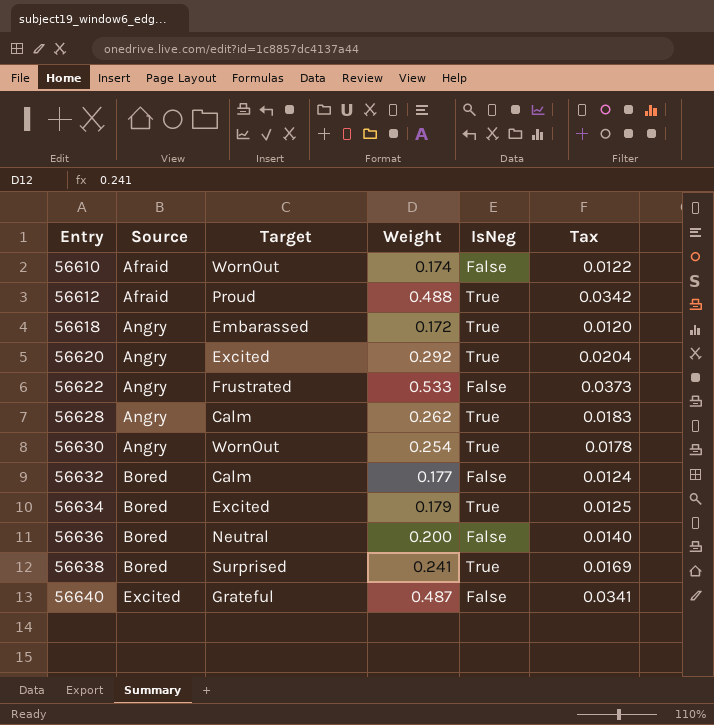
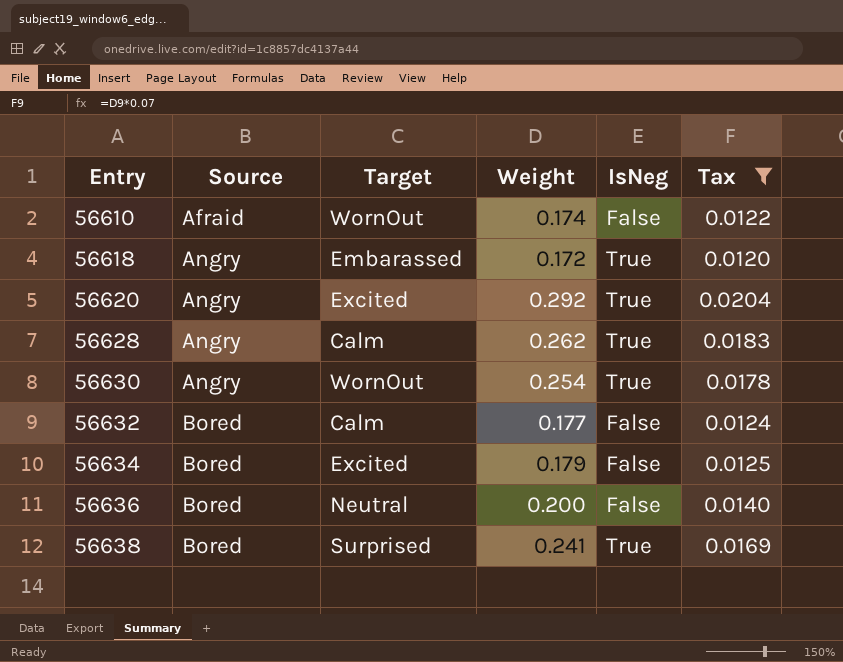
filter: none -> Tax <= 0.0204
56634 | IsNeg: True -> False

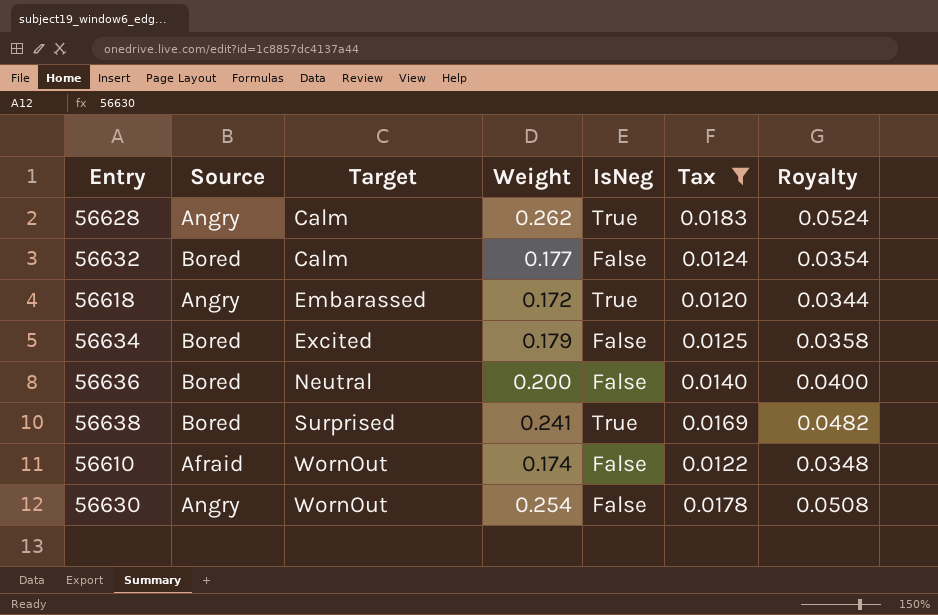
row order: Entry ascending -> Target ascending
column Royalty | formula: none -> [Weight] * 0.2
row 56620: Angry | Excited | 0.292 | True | 0.0204 -> none
56630 | IsNeg: True -> False

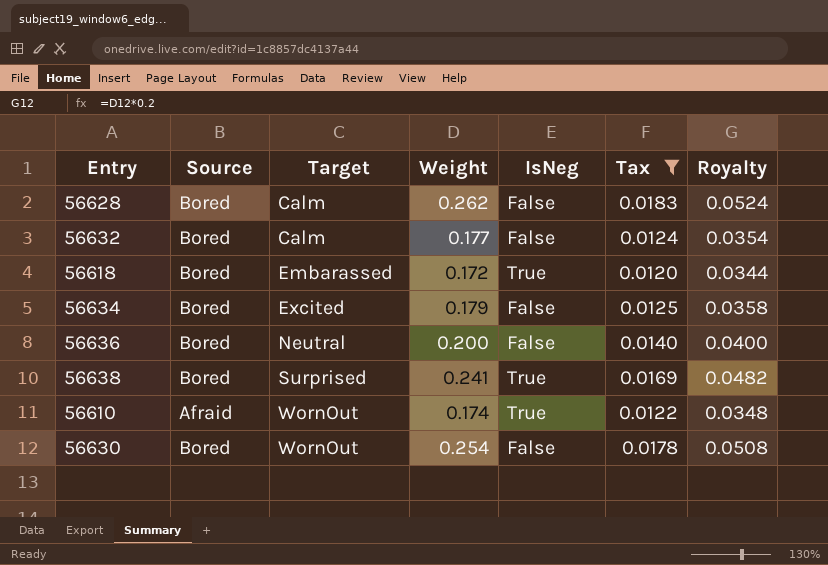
56628 | Source: Angry -> Bored
56628 | IsNeg: True -> False
56618 | Source: Angry -> Bored
56610 | IsNeg: False -> True
56630 | Source: Angry -> Bored

